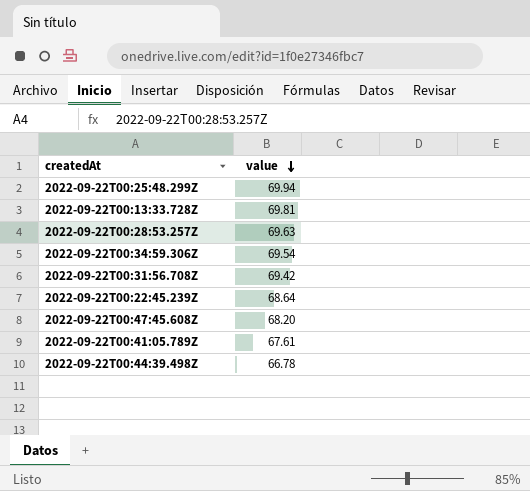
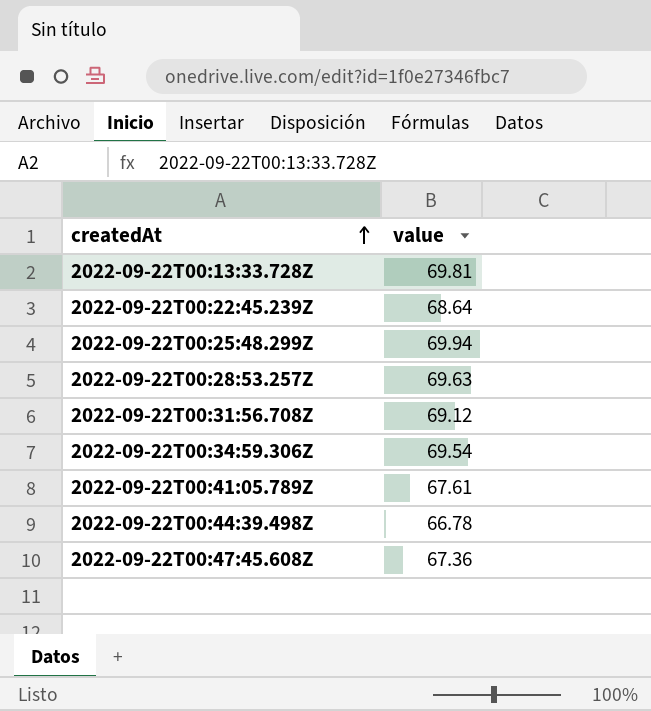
row order: value descending -> createdAt ascending
2022-09-22T00:31:56.708Z | value: 69.42 -> 69.12
2022-09-22T00:47:45.608Z | value: 68.20 -> 67.36

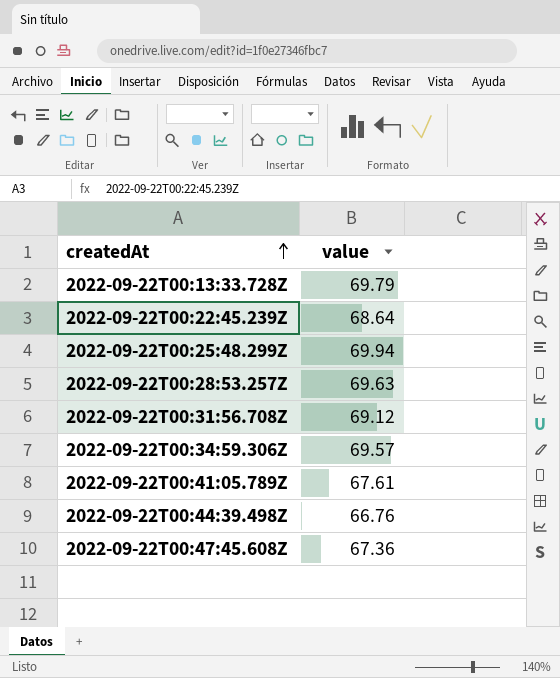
2022-09-22T00:13:33.728Z | value: 69.81 -> 69.79
2022-09-22T00:34:59.306Z | value: 69.54 -> 69.57
2022-09-22T00:44:39.498Z | value: 66.78 -> 66.76

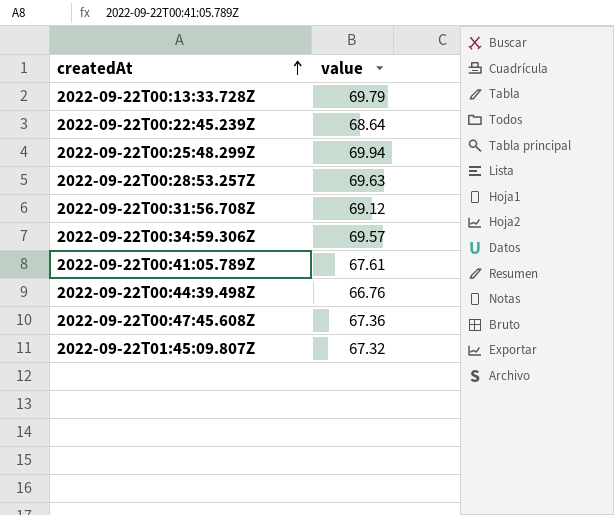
row 2022-09-22T01:45:09.807Z: none -> 67.32

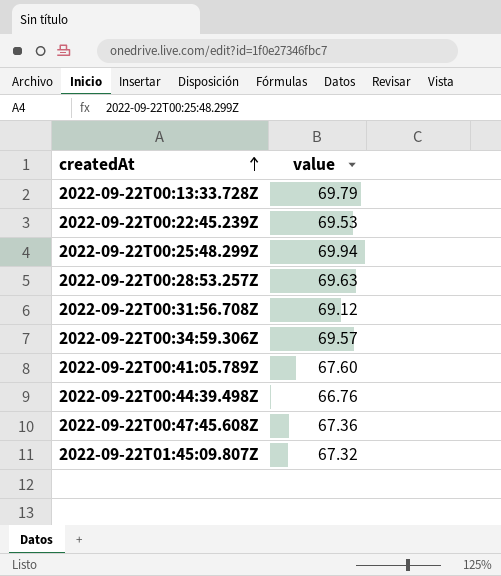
2022-09-22T00:22:45.239Z | value: 68.64 -> 69.53
2022-09-22T00:41:05.789Z | value: 67.61 -> 67.60

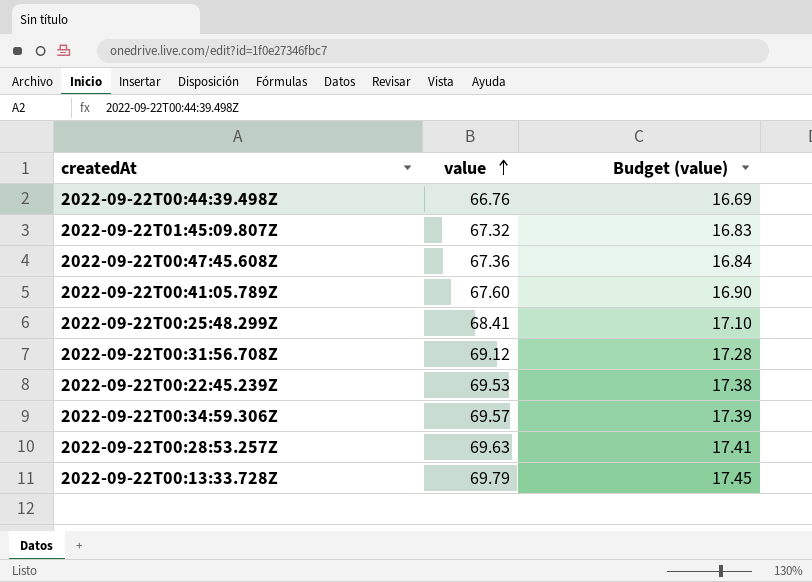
row order: createdAt ascending -> value ascending
column Budget (value) | formula: none -> [value] * 0.25
2022-09-22T00:25:48.299Z | value: 69.94 -> 68.41

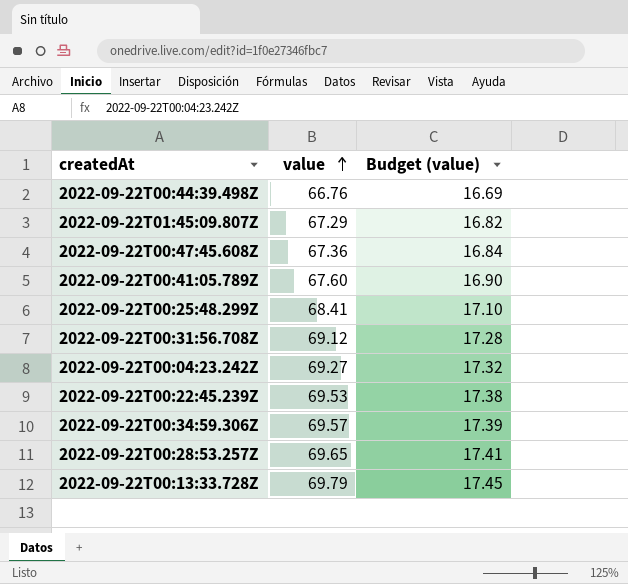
2022-09-22T01:45:09.807Z | value: 67.32 -> 67.29
2022-09-22T01:45:09.807Z | Budget (value): 16.83 -> 16.82
row 2022-09-22T00:04:23.242Z: none -> 69.27 | 17.32
2022-09-22T00:28:53.257Z | value: 69.63 -> 69.65

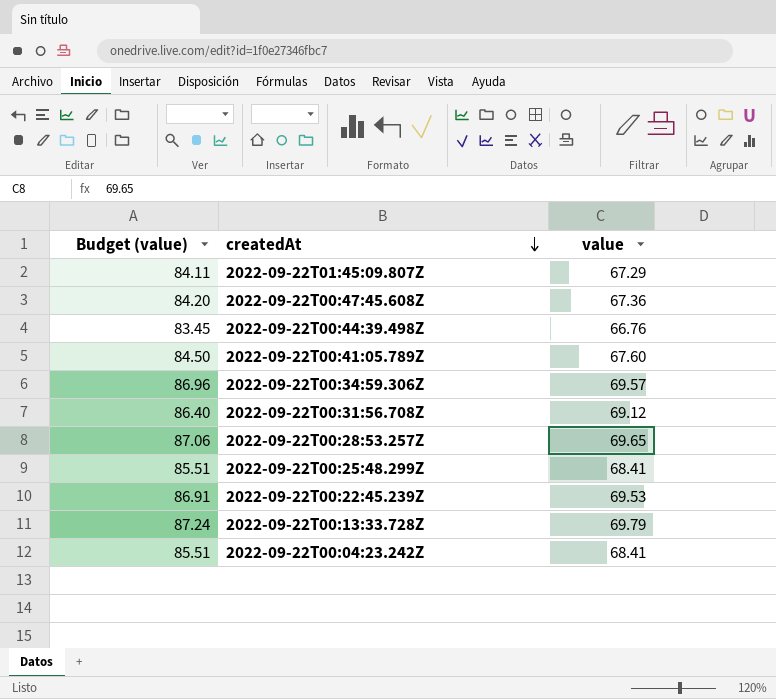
row order: value ascending -> createdAt descending
column Budget (value) | formula: [value] * 0.25 -> [value] * 1.25
column Budget (value) | position: 3 -> 1
2022-09-22T00:04:23.242Z | value: 69.27 -> 68.41

